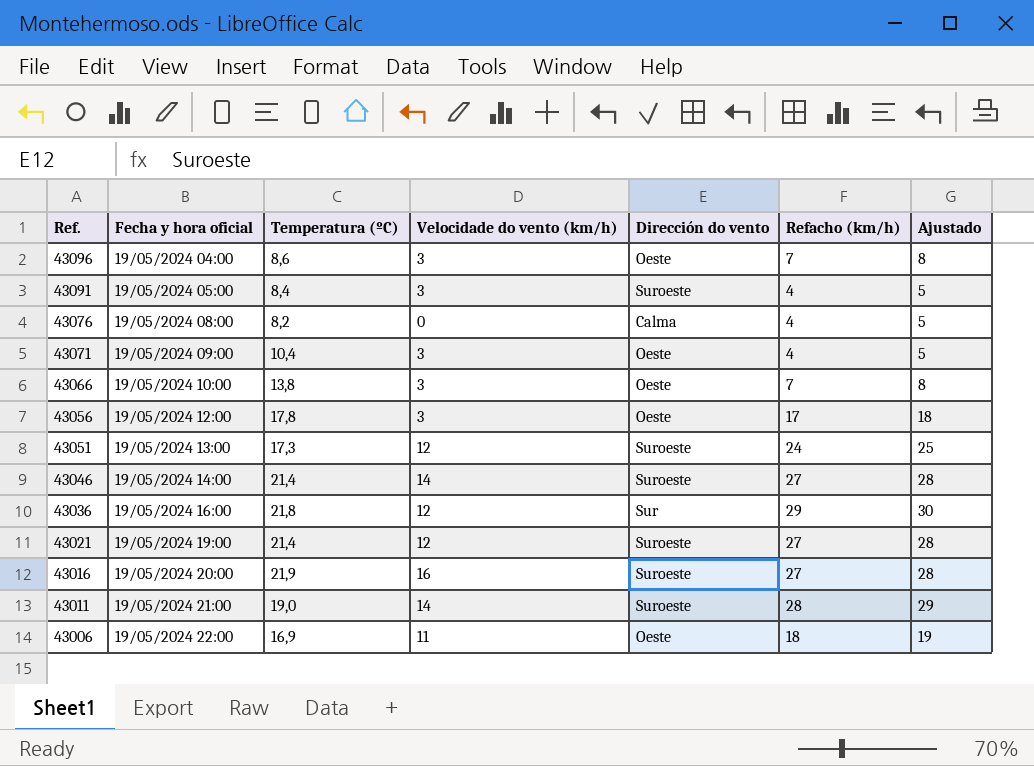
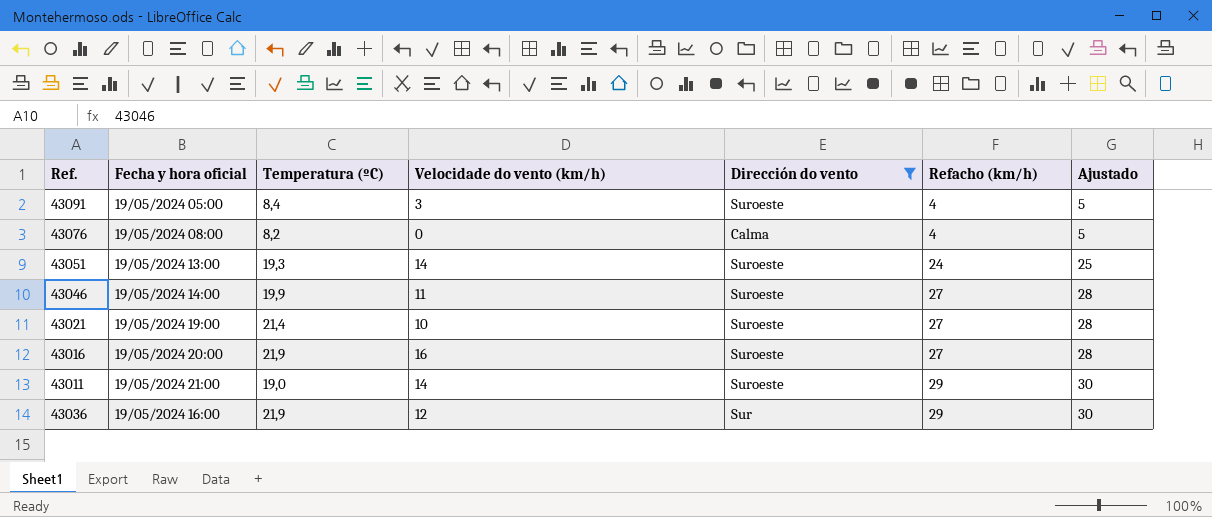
filter: none -> Dirección do vento != Oeste
row order: Ref. descending -> Refacho (km/h) ascending
43051 | Temperatura (ºC): 17,3 -> 19,3
43051 | Velocidade do vento (km/h): 12 -> 14
43046 | Temperatura (ºC): 21,4 -> 19,9
43046 | Velocidade do vento (km/h): 14 -> 11
43021 | Velocidade do vento (km/h): 12 -> 10
43011 | Refacho (km/h): 28 -> 29
43011 | Ajustado: 29 -> 30
43036 | Temperatura (ºC): 21,8 -> 21,9

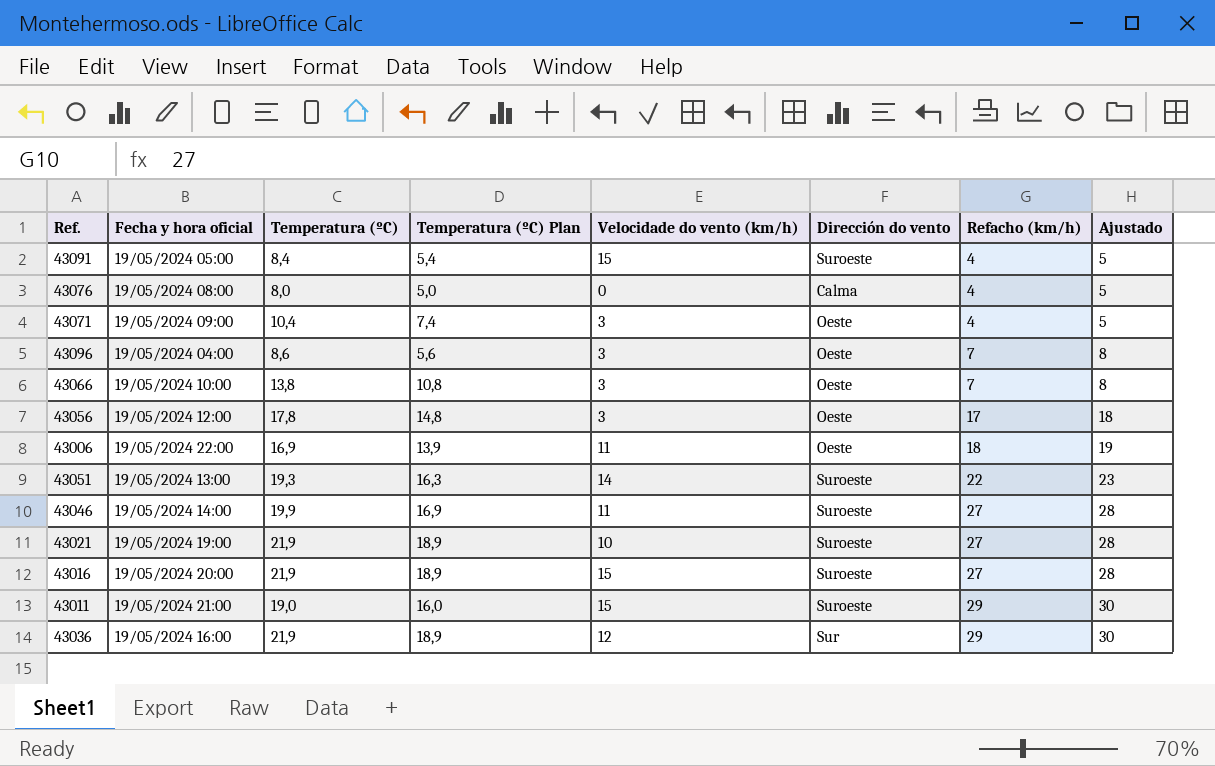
filter: Dirección do vento != Oeste -> none
column Temperatura (ºC) Plan | formula: none -> [Temperatura (ºC)] - 3
43091 | Velocidade do vento (km/h): 3 -> 15
43076 | Temperatura (ºC): 8,2 -> 8,0
43051 | Refacho (km/h): 24 -> 22
43051 | Ajustado: 25 -> 23
43021 | Temperatura (ºC): 21,4 -> 21,9
43016 | Velocidade do vento (km/h): 16 -> 15
43011 | Velocidade do vento (km/h): 14 -> 15

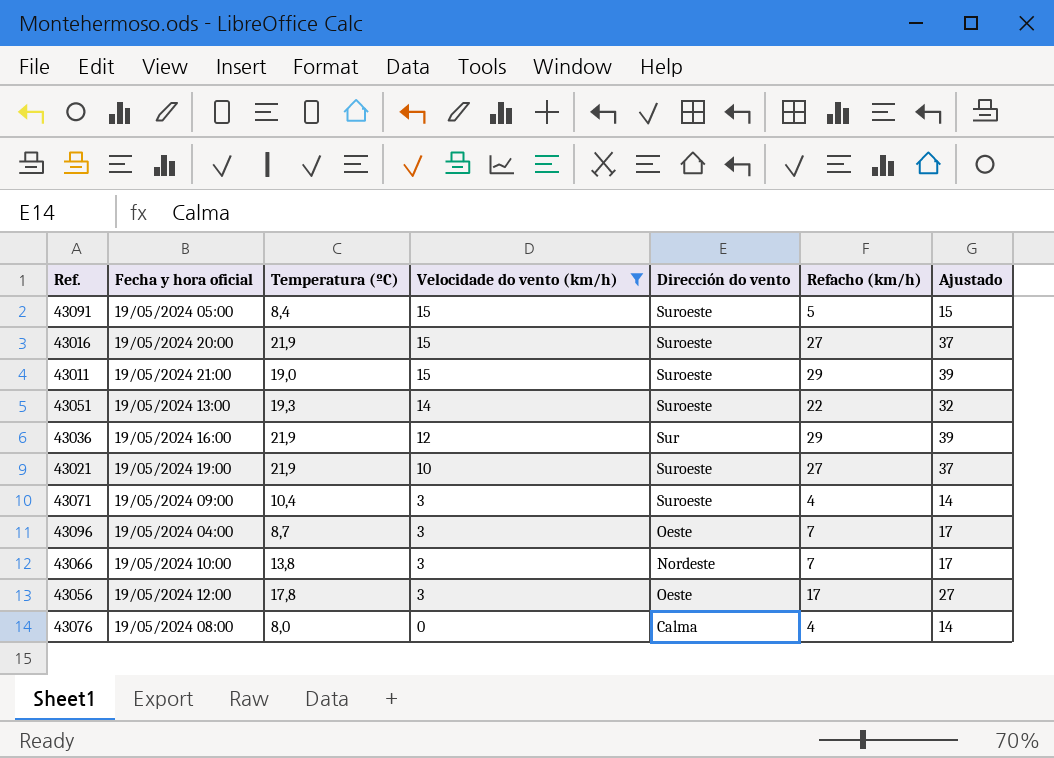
filter: none -> Velocidade do vento (km/h) != 11
row order: Refacho (km/h) ascending -> Velocidade do vento (km/h) descending
column Temperatura (ºC) Plan | formula: [Temperatura (ºC)] - 3 -> none
column Ajustado | formula: [Refacho (km/h)] + 1 -> [Refacho (km/h)] + 10
43091 | Refacho (km/h): 4 -> 5
43071 | Dirección do vento: Oeste -> Suroeste
43096 | Temperatura (ºC): 8,6 -> 8,7
43066 | Dirección do vento: Oeste -> Nordeste

